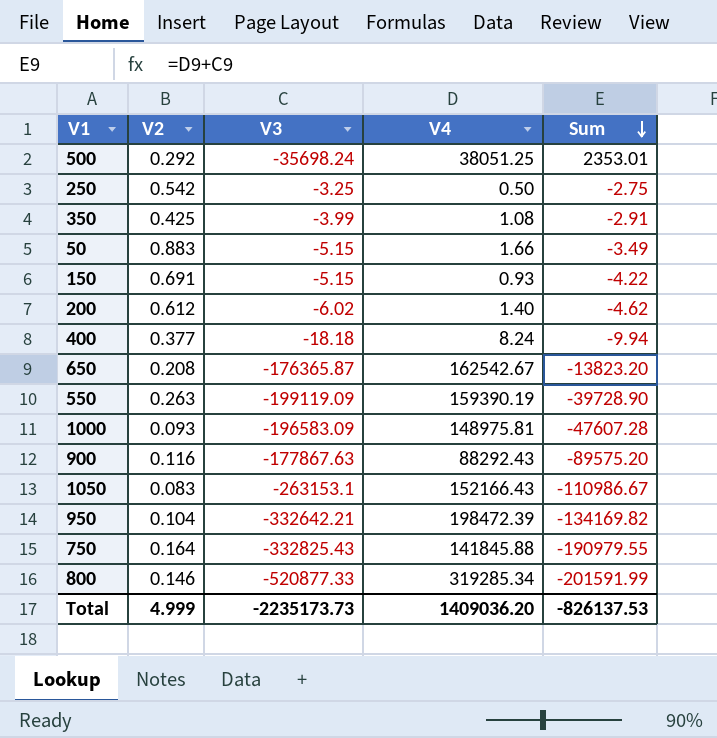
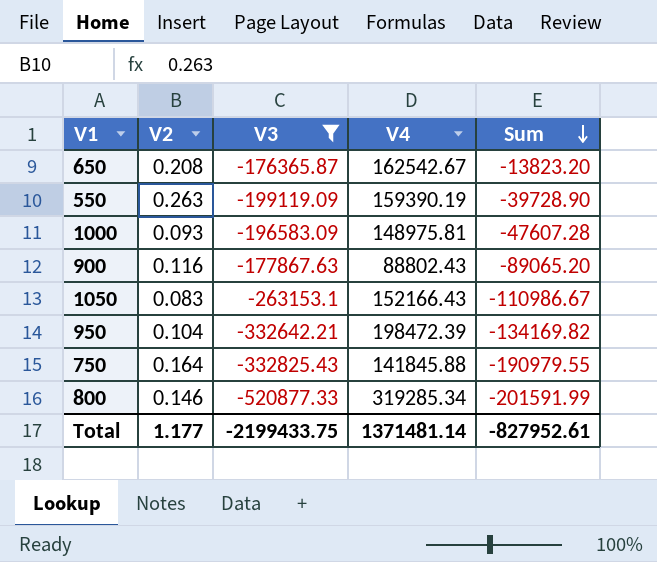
filter: none -> V3 <= -176365.87
900 | V4: 88292.43 -> 88802.43
900 | Sum: -89575.20 -> -89065.20
Total | V2: 4.999 -> 1.177
Total | V3: -2235173.73 -> -2199433.75
Total | V4: 1409036.20 -> 1371481.14
Total | Sum: -826137.53 -> -827952.61

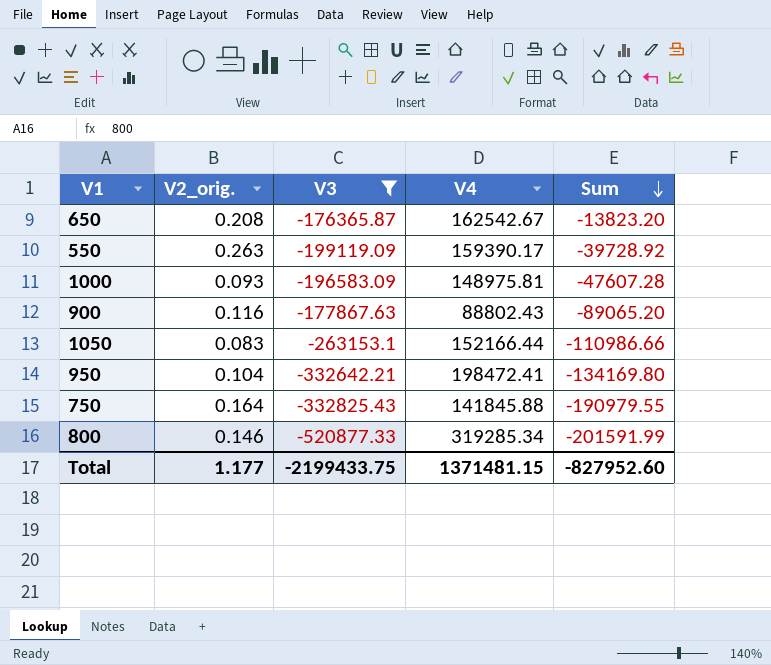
column name: V2 -> V2_orig.
550 | V4: 159390.19 -> 159390.17
550 | Sum: -39728.90 -> -39728.92
1050 | V4: 152166.43 -> 152166.44
1050 | Sum: -110986.67 -> -110986.66
950 | V4: 198472.39 -> 198472.41
950 | Sum: -134169.82 -> -134169.80
Total | V4: 1371481.14 -> 1371481.15
Total | Sum: -827952.61 -> -827952.60

